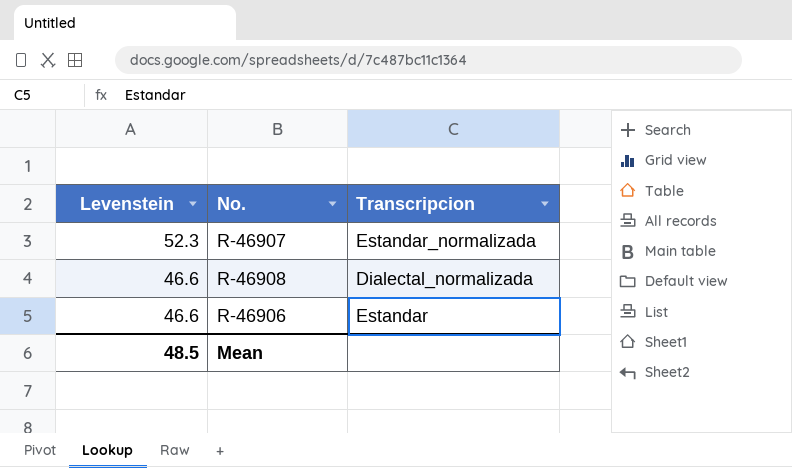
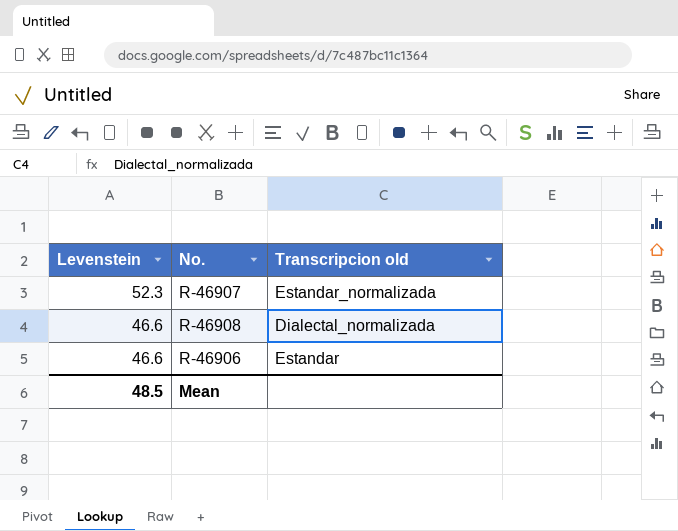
column name: Transcripcion -> Transcripcion old

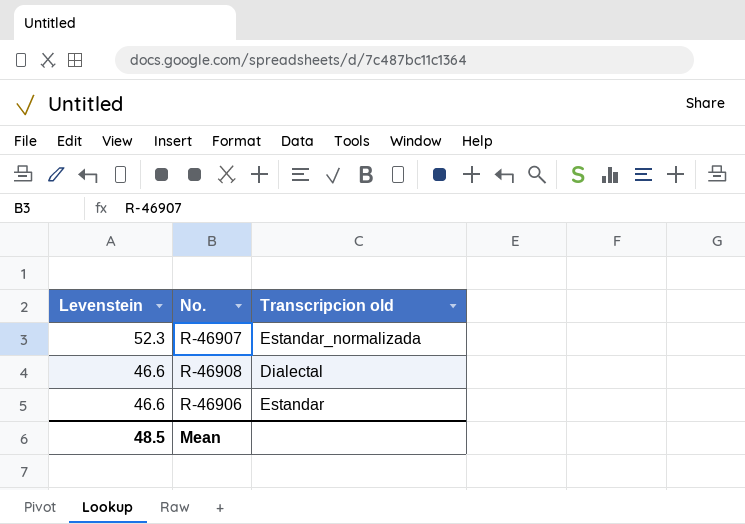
R-46908 | Transcripcion old: Dialectal_normalizada -> Dialectal

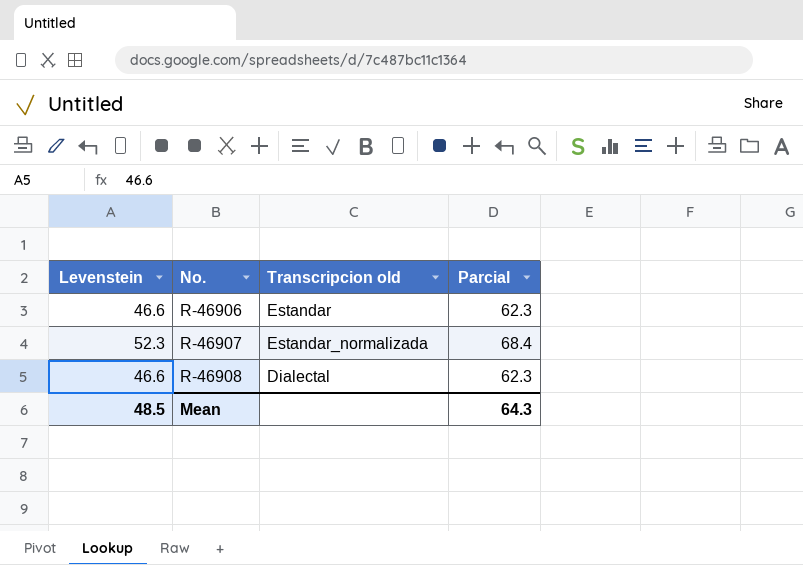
row order: Levenstein descending -> No. ascending
column Parcial | position: none -> 4

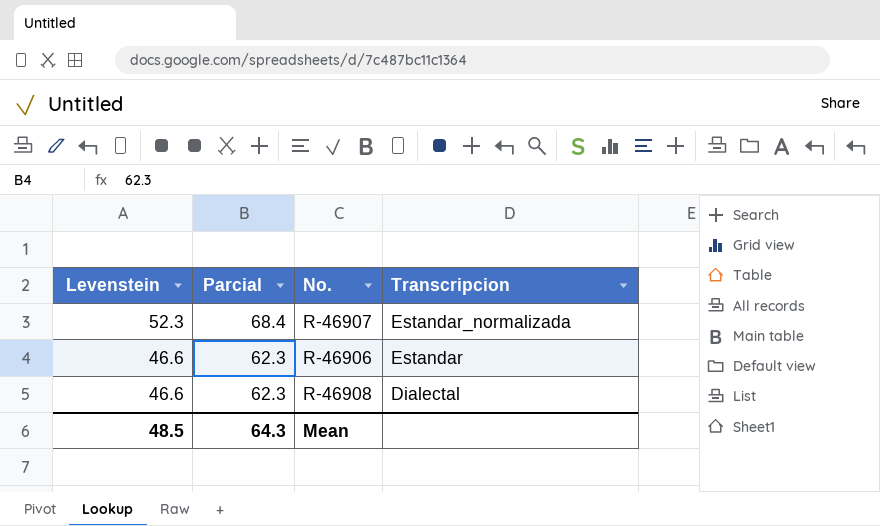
row order: No. ascending -> Levenstein descending
column Parcial | position: 4 -> 2
column name: Transcripcion old -> Transcripcion

